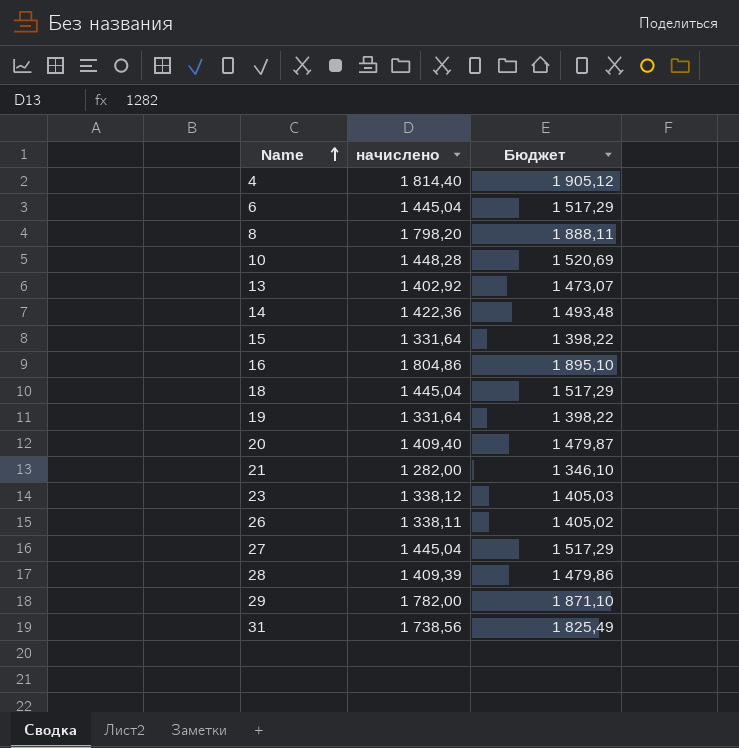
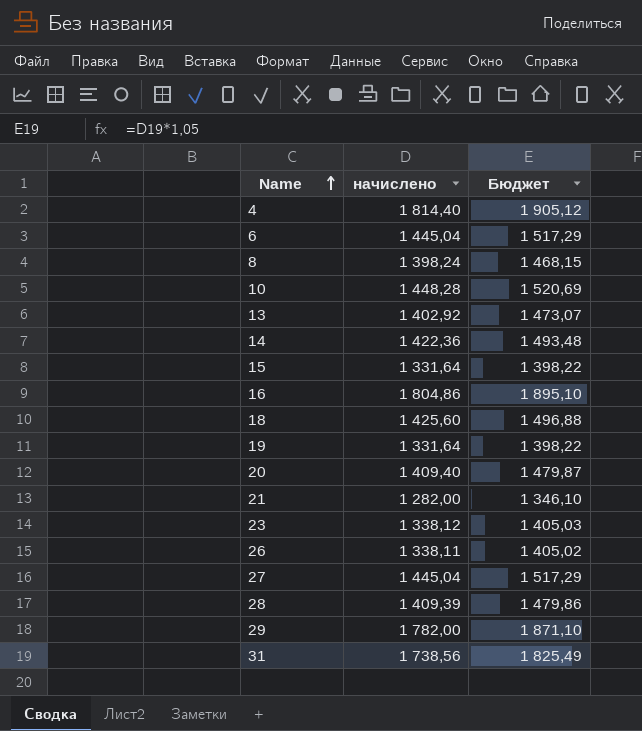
8 | начислено: 1 798,20 -> 1 398,24
8 | Бюджет: 1 888,11 -> 1 468,15
18 | начислено: 1 445,04 -> 1 425,60
18 | Бюджет: 1 517,29 -> 1 496,88

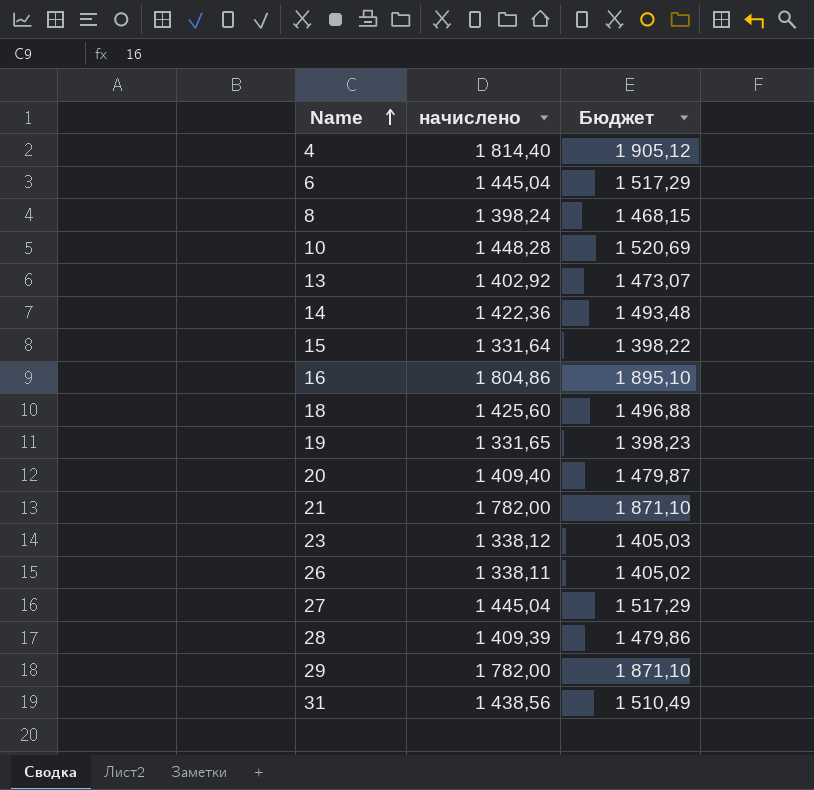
19 | начислено: 1 331,64 -> 1 331,65
19 | Бюджет: 1 398,22 -> 1 398,23
21 | начислено: 1 282,00 -> 1 782,00
21 | Бюджет: 1 346,10 -> 1 871,10
31 | начислено: 1 738,56 -> 1 438,56
31 | Бюджет: 1 825,49 -> 1 510,49

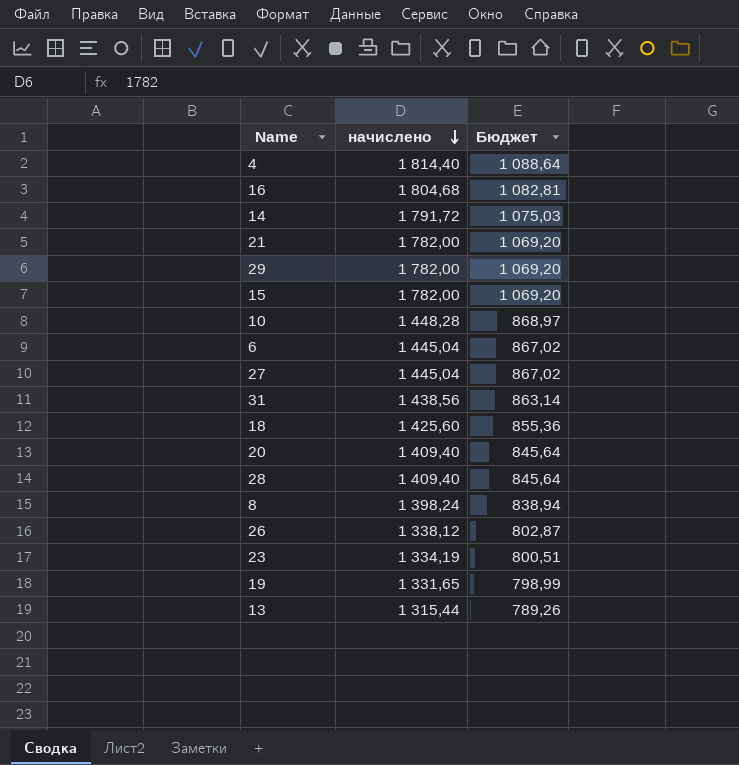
row order: Name ascending -> начислено descending
column Бюджет | formula: [начислено] * 1,05 -> [начислено] * 0,6
16 | начислено: 1 804,86 -> 1 804,68
14 | начислено: 1 422,36 -> 1 791,72
15 | начислено: 1 331,64 -> 1 782,00
28 | начислено: 1 409,39 -> 1 409,40
26 | начислено: 1 338,11 -> 1 338,12
23 | начислено: 1 338,12 -> 1 334,19
13 | начислено: 1 402,92 -> 1 315,44

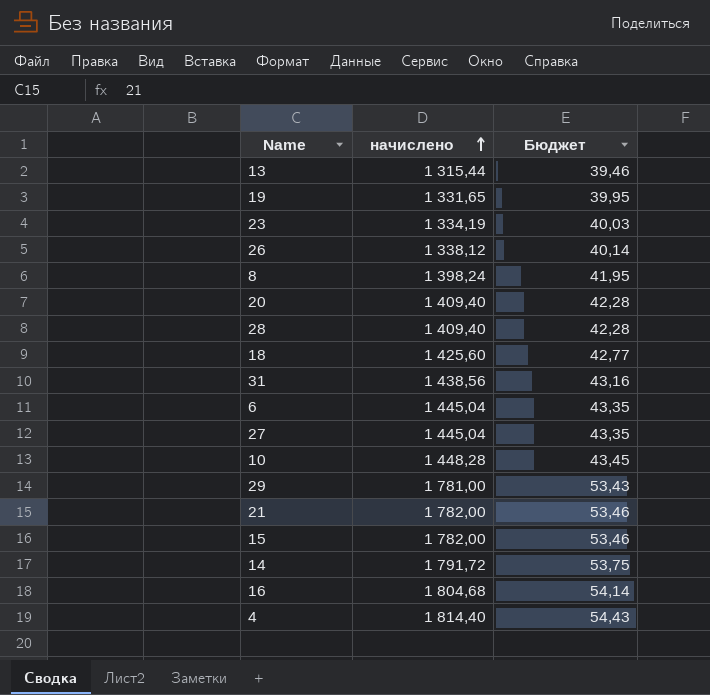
row order: начислено descending -> начислено ascending
column Бюджет | formula: [начислено] * 0,6 -> [начислено] * 0,03
29 | начислено: 1 782,00 -> 1 781,00

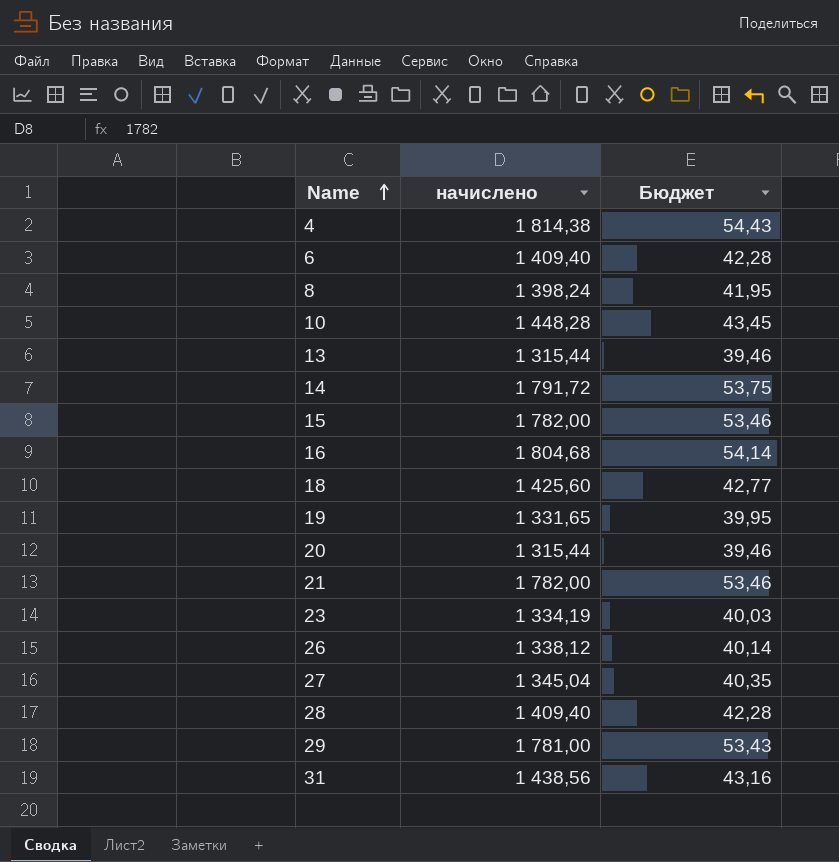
row order: начислено ascending -> Name ascending
4 | начислено: 1 814,40 -> 1 814,38
6 | начислено: 1 445,04 -> 1 409,40
6 | Бюджет: 43,35 -> 42,28
20 | начислено: 1 409,40 -> 1 315,44
20 | Бюджет: 42,28 -> 39,46
27 | начислено: 1 445,04 -> 1 345,04
27 | Бюджет: 43,35 -> 40,35

